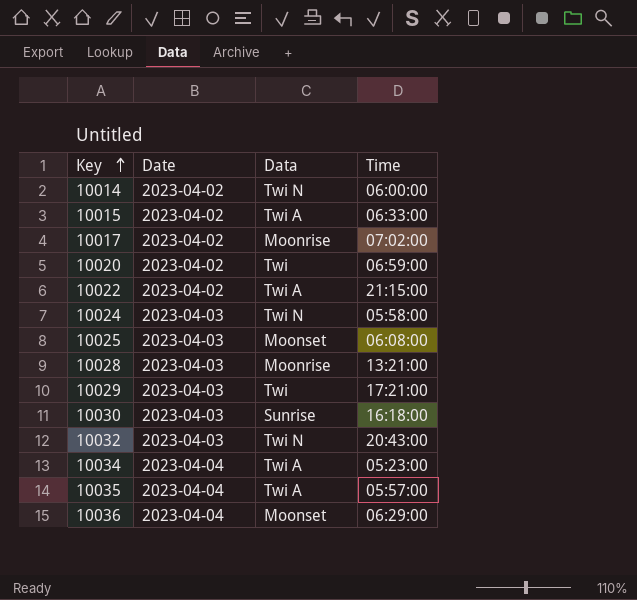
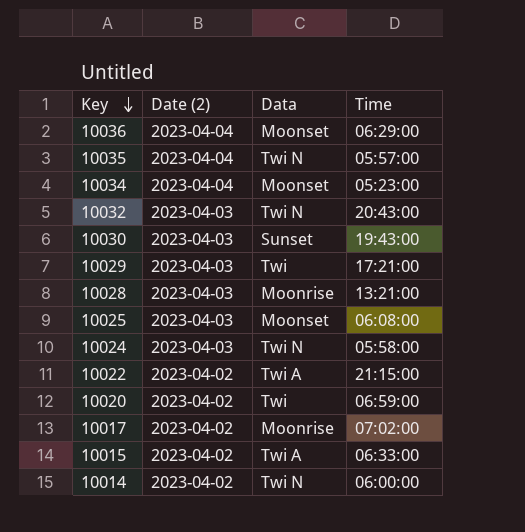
row order: Key ascending -> Key descending
column name: Date -> Date (2)
10035 | Data: Twi A -> Twi N
10034 | Data: Twi A -> Moonset
10030 | Data: Sunrise -> Sunset
10030 | Time: 16:18:00 -> 19:43:00

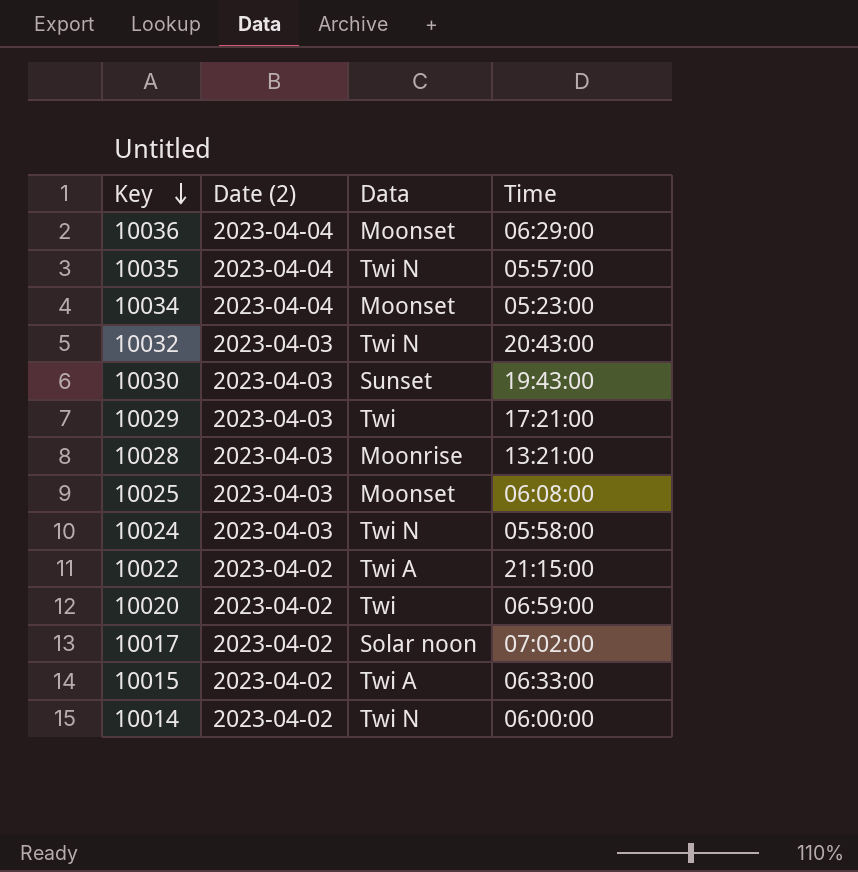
10017 | Data: Moonrise -> Solar noon

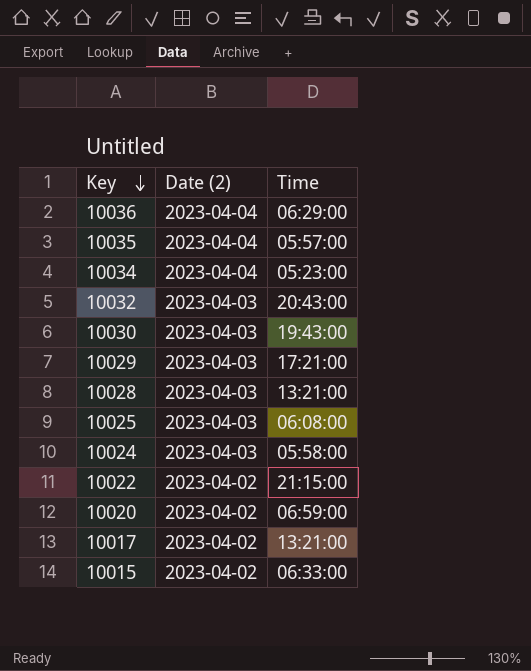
column Data | position: 3 -> none
row 10014: 2023-04-02 | Twi N | 06:00:00 -> none
10017 | Time: 07:02:00 -> 13:21:00

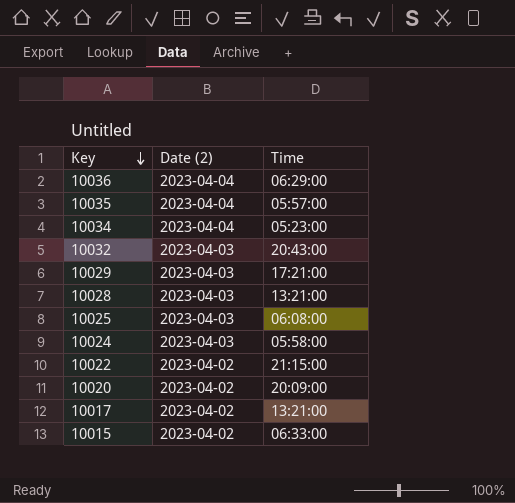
row 10030: 2023-04-03 | 19:43:00 -> none
10020 | Time: 06:59:00 -> 20:09:00

